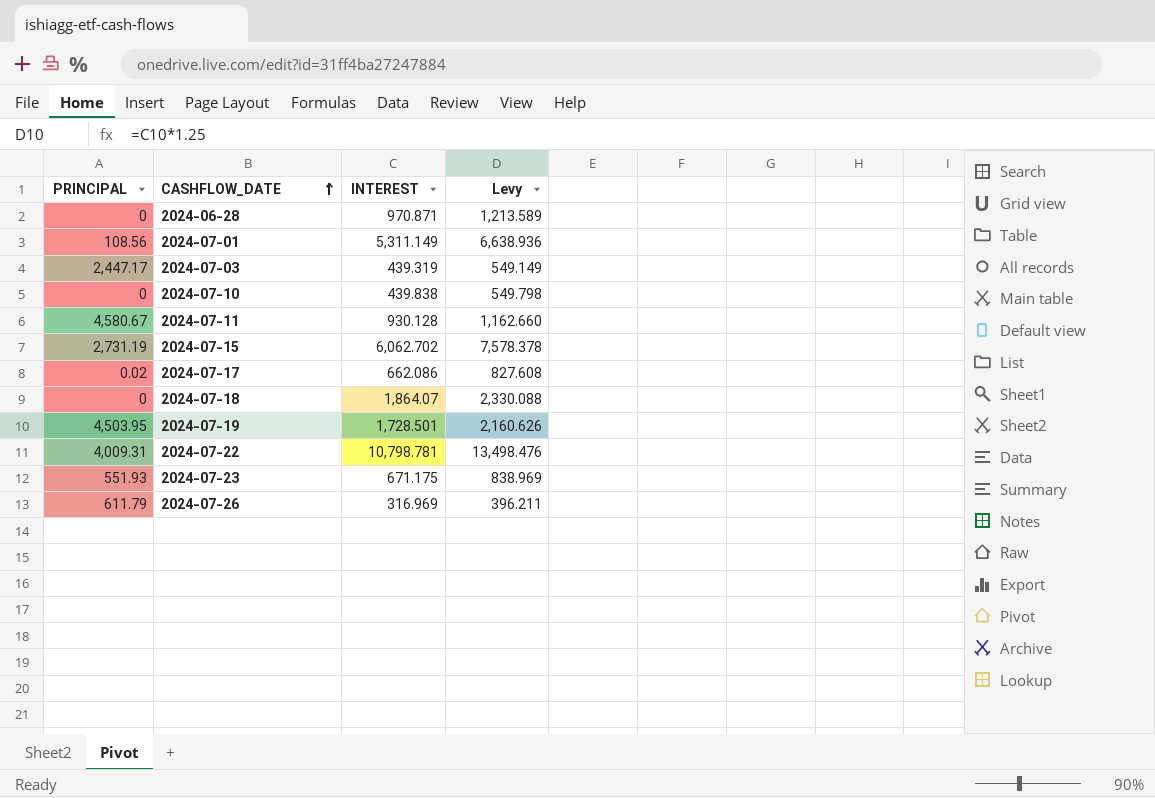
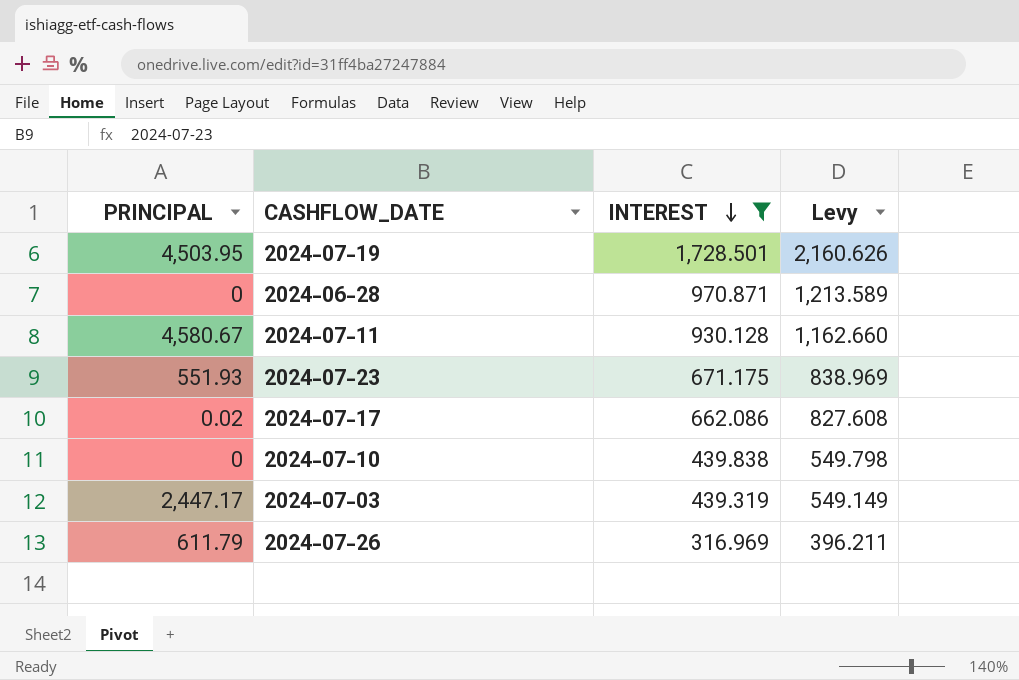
filter: none -> INTEREST <= 1,728.501
row order: CASHFLOW_DATE ascending -> INTEREST descending

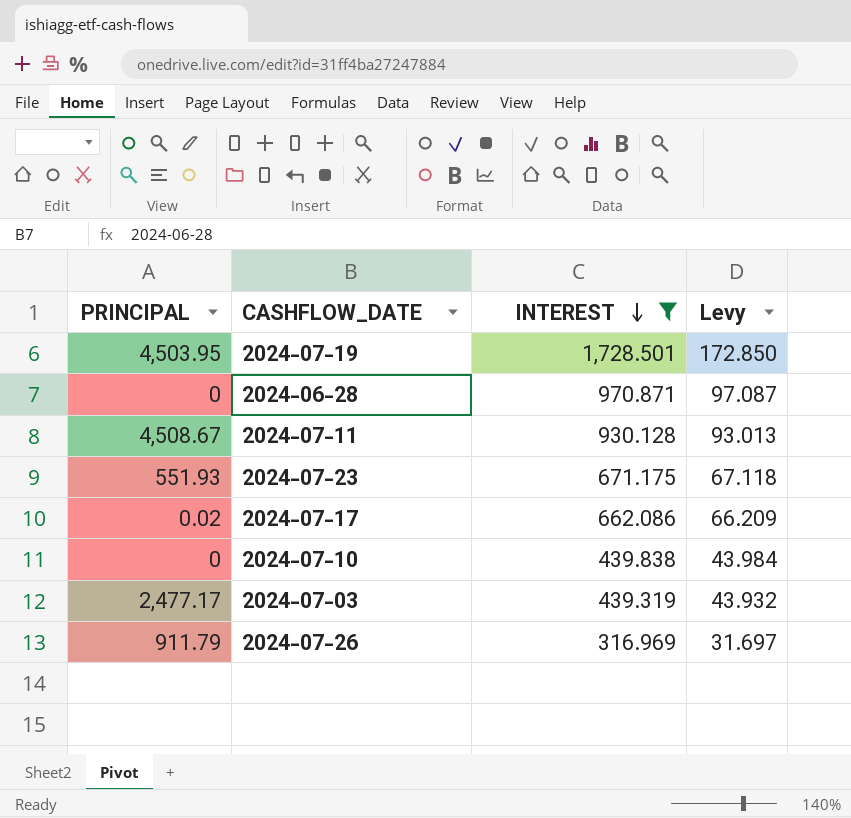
column Levy | formula: [INTEREST] * 1.25 -> [INTEREST] * 0.1
2024-07-11 | PRINCIPAL: 4,580.67 -> 4,508.67
2024-07-03 | PRINCIPAL: 2,447.17 -> 2,477.17
2024-07-26 | PRINCIPAL: 611.79 -> 911.79

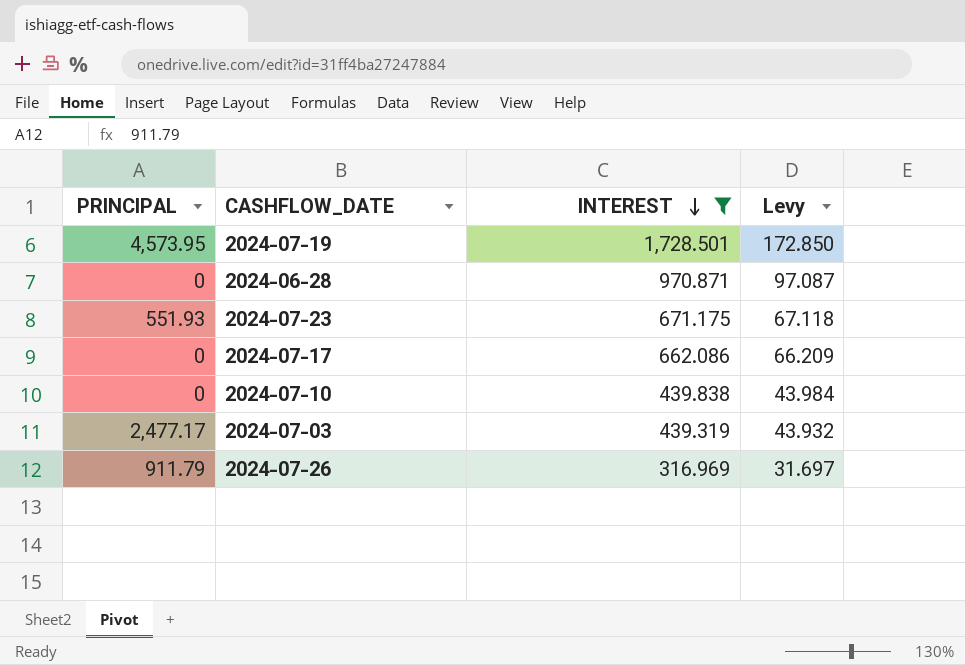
row 2024-07-11: 4,508.67 | 930.128 | 93.013 -> none
2024-07-19 | PRINCIPAL: 4,503.95 -> 4,573.95
2024-07-17 | PRINCIPAL: 0.02 -> 0

